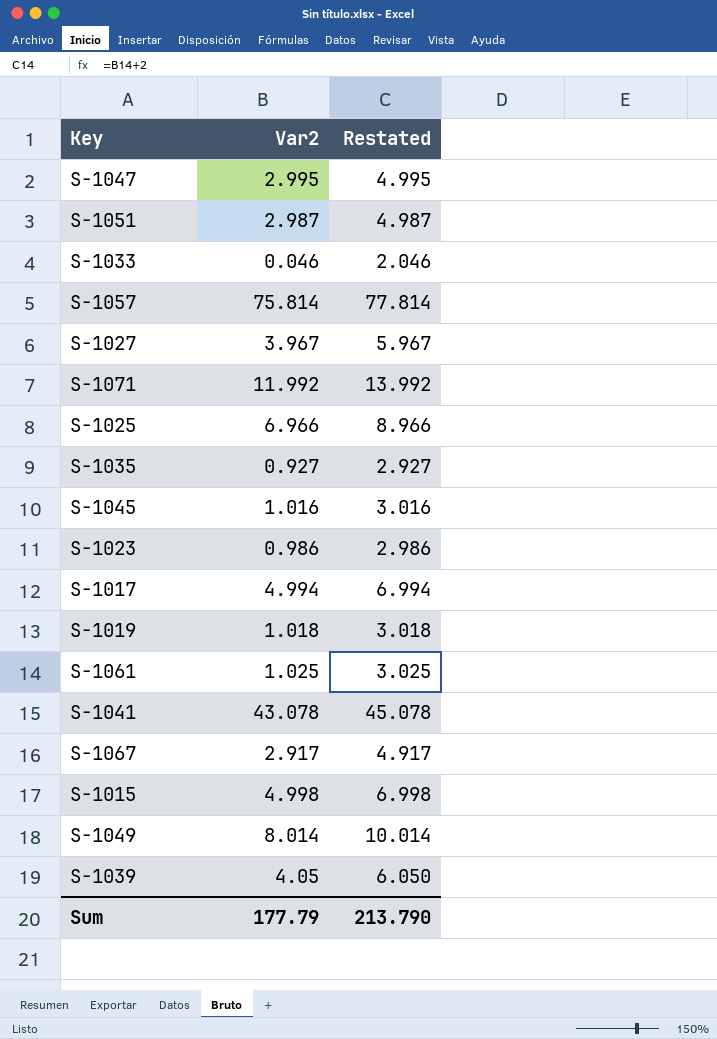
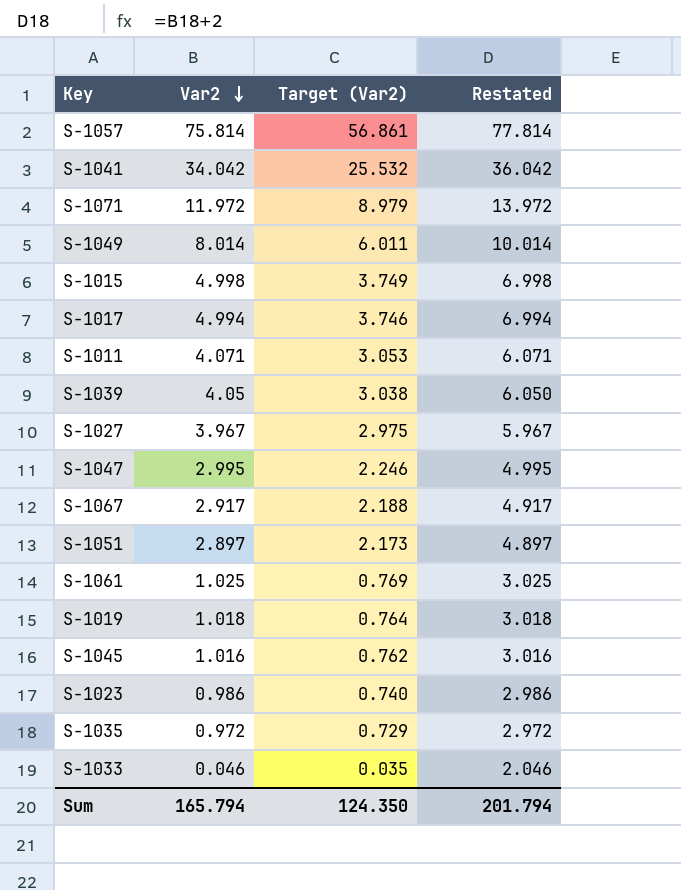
row order: none -> Var2 descending
column Target (Var2) | formula: none -> [Var2] * 0.75
row S-1025: 6.966 | 8.966 -> none
S-1041 | Var2: 43.078 -> 34.042
S-1041 | Restated: 45.078 -> 36.042
S-1071 | Var2: 11.992 -> 11.972
S-1071 | Restated: 13.992 -> 13.972
row S-1011: none -> 4.071 | 3.053 | 6.071
S-1051 | Var2: 2.987 -> 2.897
S-1051 | Restated: 4.987 -> 4.897
S-1035 | Var2: 0.927 -> 0.972
S-1035 | Restated: 2.927 -> 2.972
Sum | Var2: 177.79 -> 165.794
Sum | Restated: 213.790 -> 201.794

